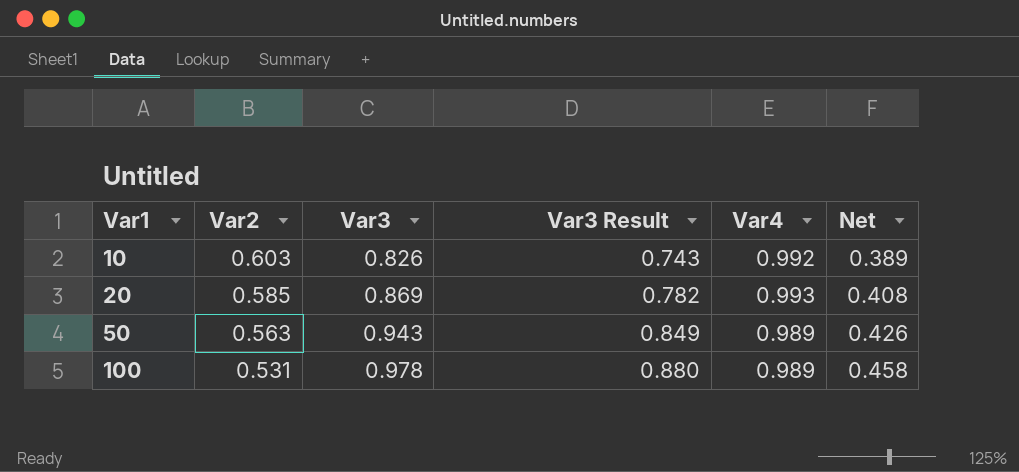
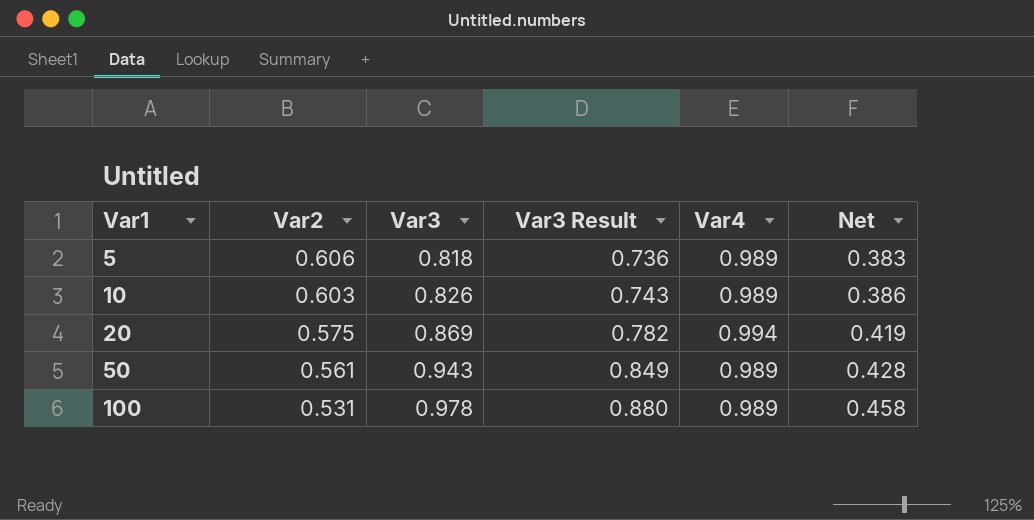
row 5: none -> 0.606 | 0.818 | 0.736 | 0.989 | 0.383
10 | Var4: 0.992 -> 0.989
10 | Net: 0.389 -> 0.386
20 | Var2: 0.585 -> 0.575
20 | Var4: 0.993 -> 0.994
20 | Net: 0.408 -> 0.419
50 | Var2: 0.563 -> 0.561
50 | Net: 0.426 -> 0.428

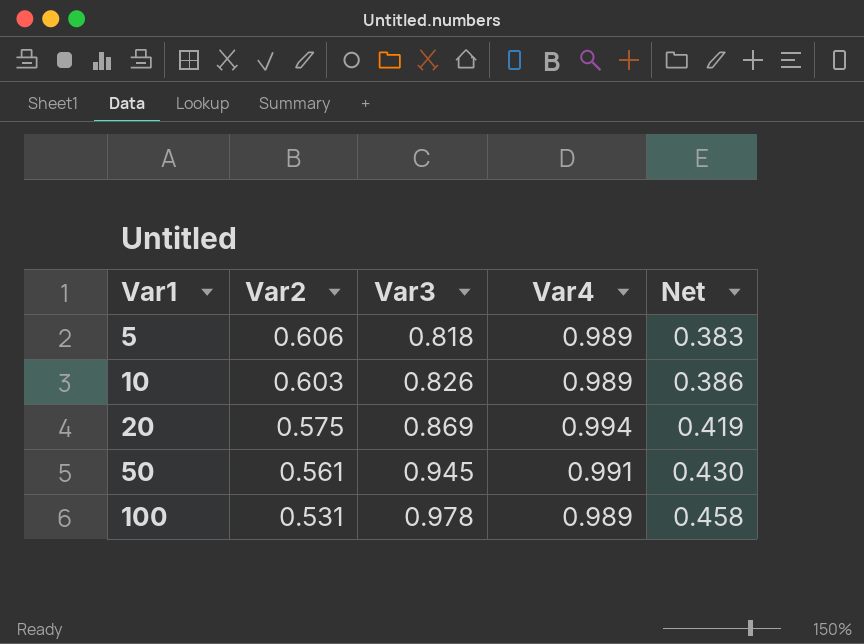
column Var3 Result | formula: [Var3] * 0.9 -> none
50 | Var3: 0.943 -> 0.945
50 | Var4: 0.989 -> 0.991
50 | Net: 0.428 -> 0.430

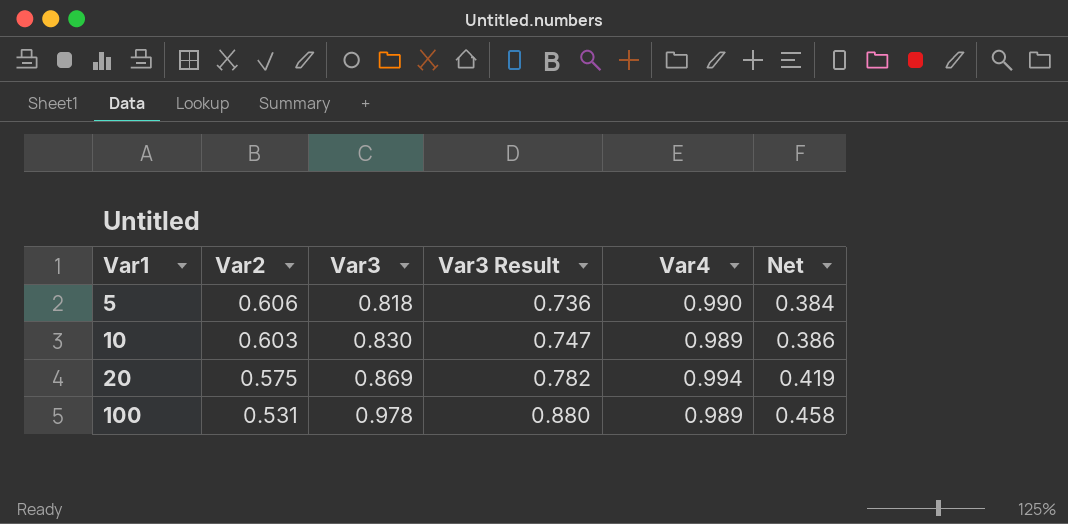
column Var3 Result | formula: none -> [Var3] * 0.9
row 50: 0.561 | 0.945 | 0.991 | 0.430 -> none
5 | Var4: 0.989 -> 0.990
5 | Net: 0.383 -> 0.384
10 | Var3: 0.826 -> 0.830

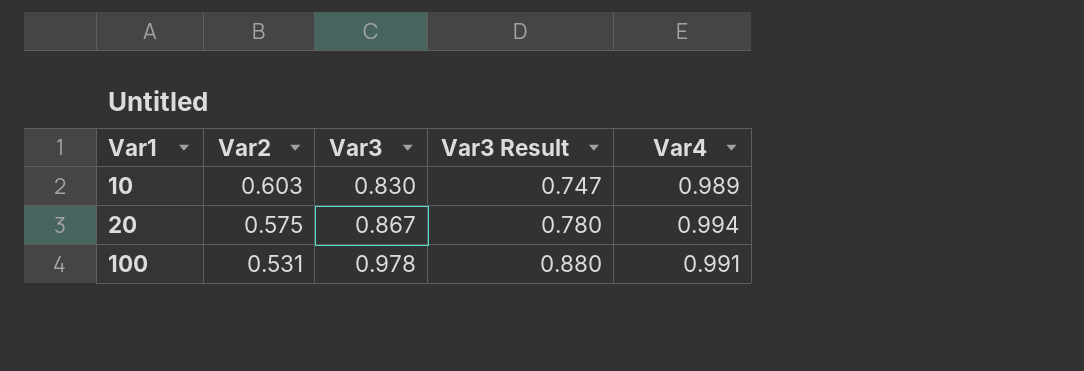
column Net | formula: [Var4] - [Var2] -> none
row 5: 0.606 | 0.818 | 0.736 | 0.990 | 0.384 -> none
20 | Var3: 0.869 -> 0.867
20 | Var3 Result: 0.782 -> 0.780
100 | Var4: 0.989 -> 0.991

